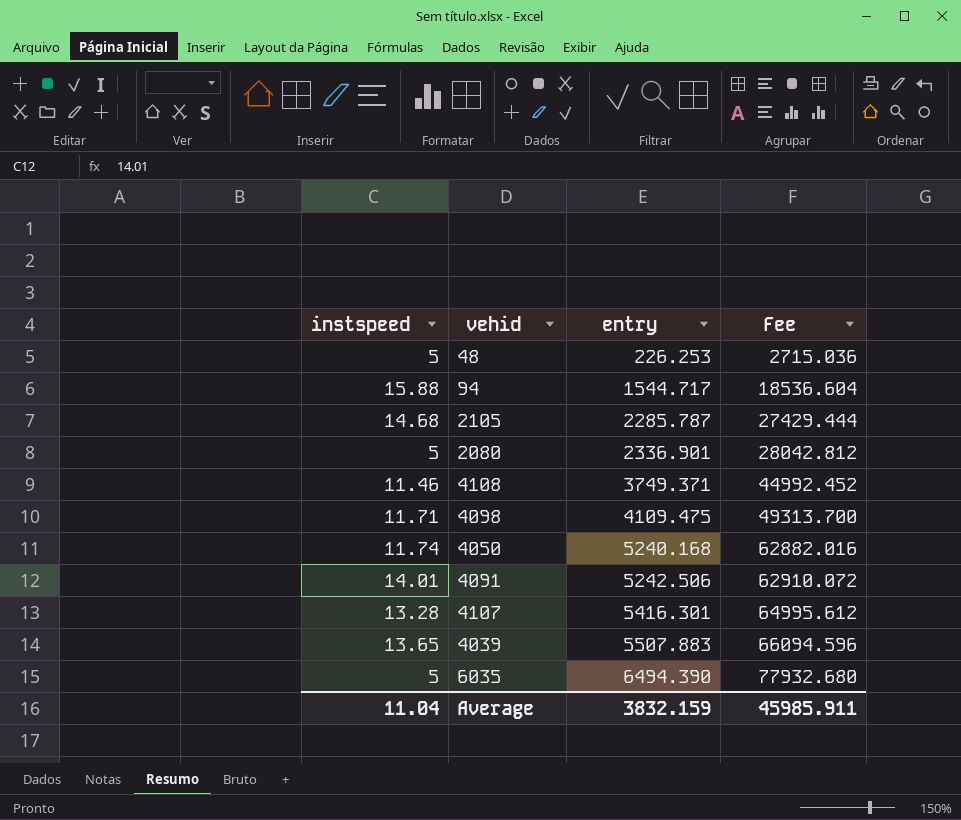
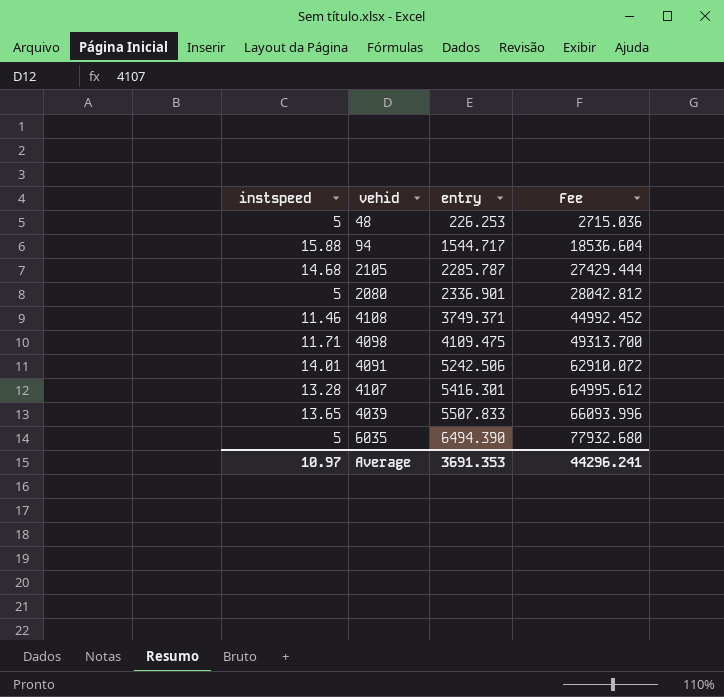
row 4050: 11.74 | 5240.168 | 62882.016 -> none
4039 | entry: 5507.883 -> 5507.833
4039 | Fee: 66094.596 -> 66093.996
Average | instspeed: 11.04 -> 10.97
Average | entry: 3832.159 -> 3691.353
Average | Fee: 45985.911 -> 44296.241

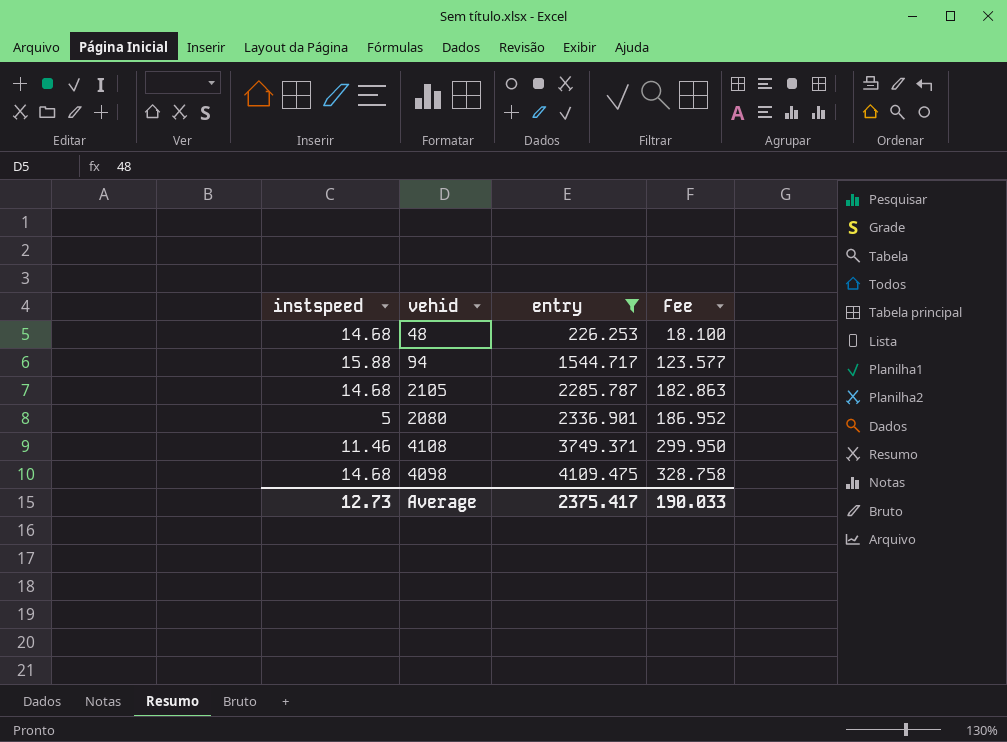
filter: none -> entry <= 4109.475
column Fee | formula: [entry] * 12 -> [entry] * 0.08
48 | instspeed: 5 -> 14.68
4098 | instspeed: 11.71 -> 14.68
Average | instspeed: 10.97 -> 12.73
Average | entry: 3691.353 -> 2375.417
Average | Fee: 44296.241 -> 190.033

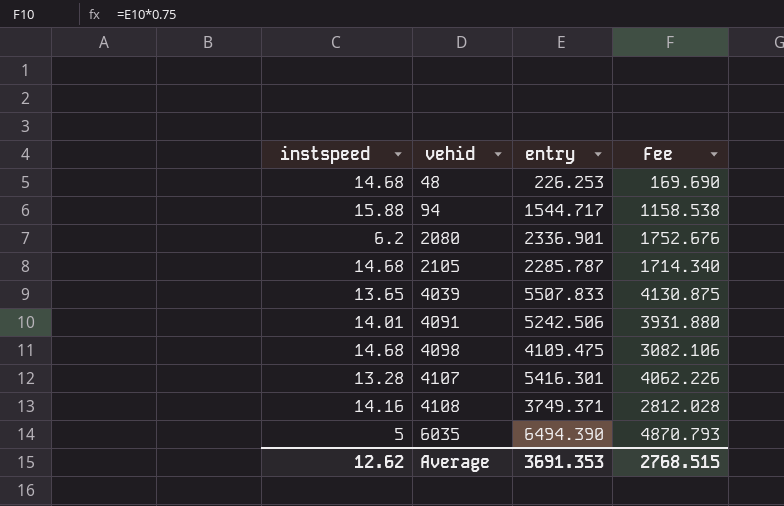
filter: entry <= 4109.475 -> none
row order: entry ascending -> vehid ascending
column Fee | formula: [entry] * 0.08 -> [entry] * 0.75
2080 | instspeed: 5 -> 6.2
4108 | instspeed: 11.46 -> 14.16
Average | instspeed: 12.73 -> 12.62
Average | entry: 2375.417 -> 3691.353
Average | Fee: 190.033 -> 2768.515

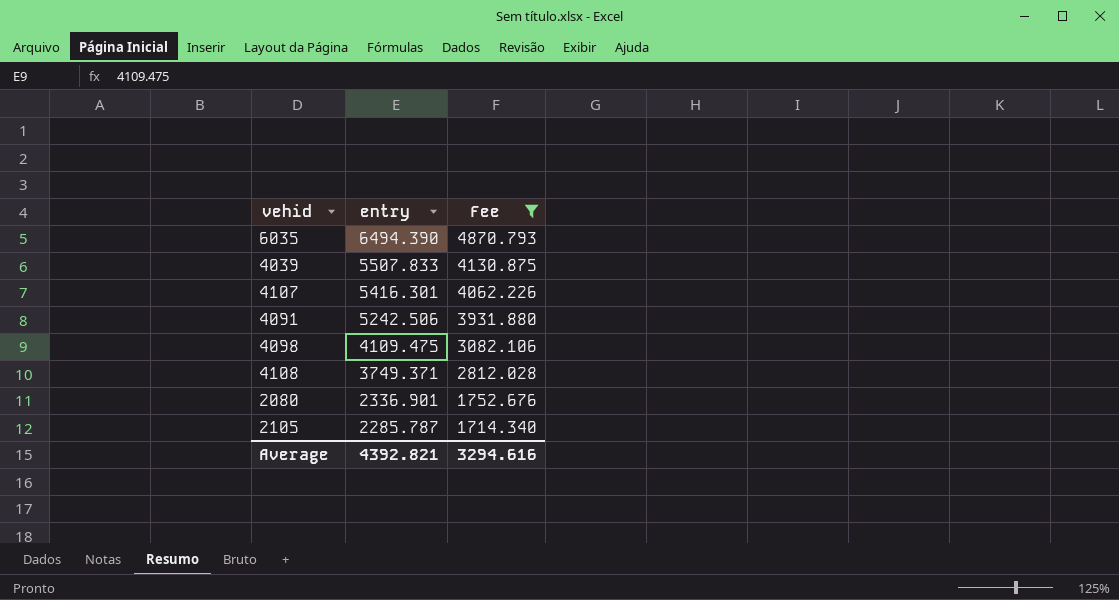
filter: none -> Fee >= 1714.340
row order: vehid ascending -> entry descending
column instspeed | position: 1 -> none
Average | entry: 3691.353 -> 4392.821
Average | Fee: 2768.515 -> 3294.616

